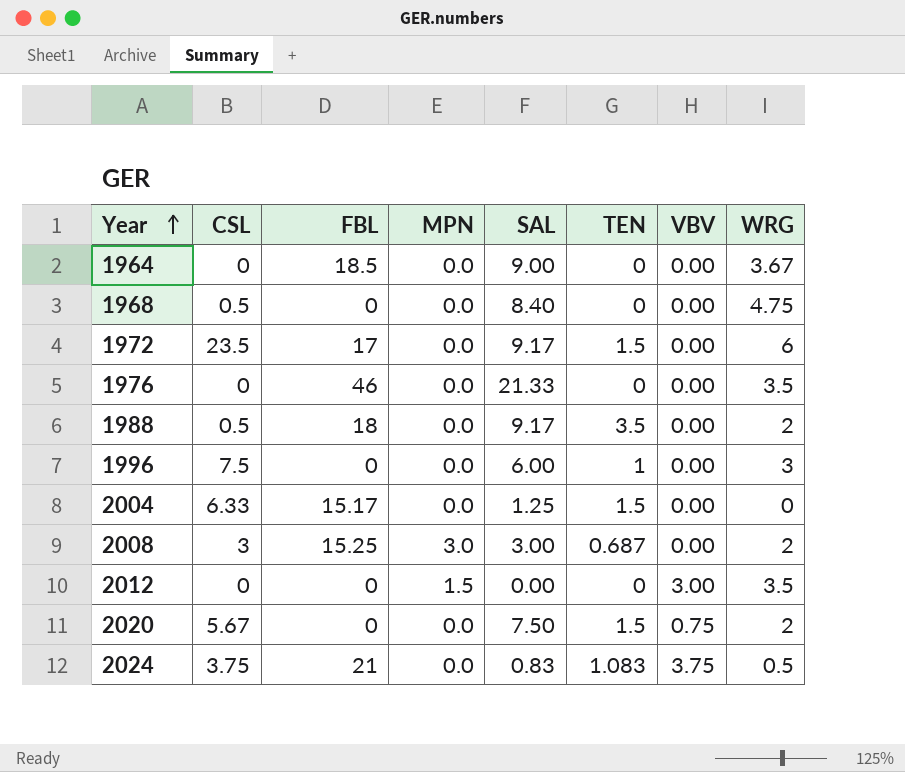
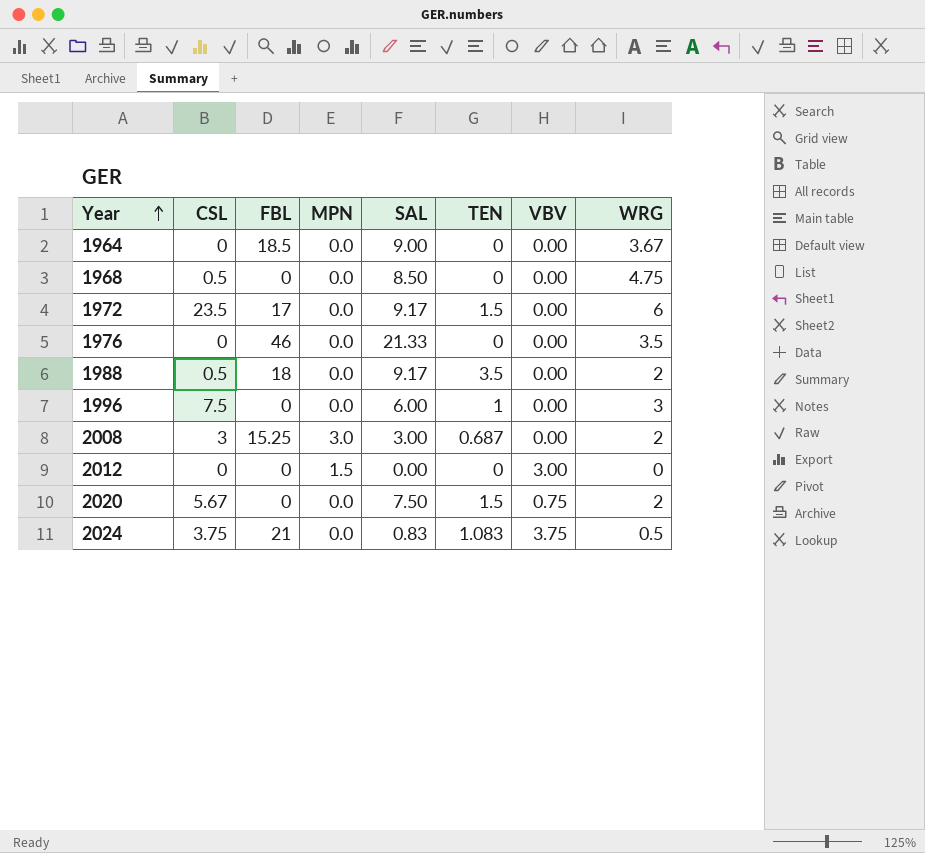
row 2004: 6.33 | 15.17 | 0.0 | 1.25 | 1.5 | 0.00 | 0 -> none
1968 | SAL: 8.40 -> 8.50
2012 | WRG: 3.5 -> 0

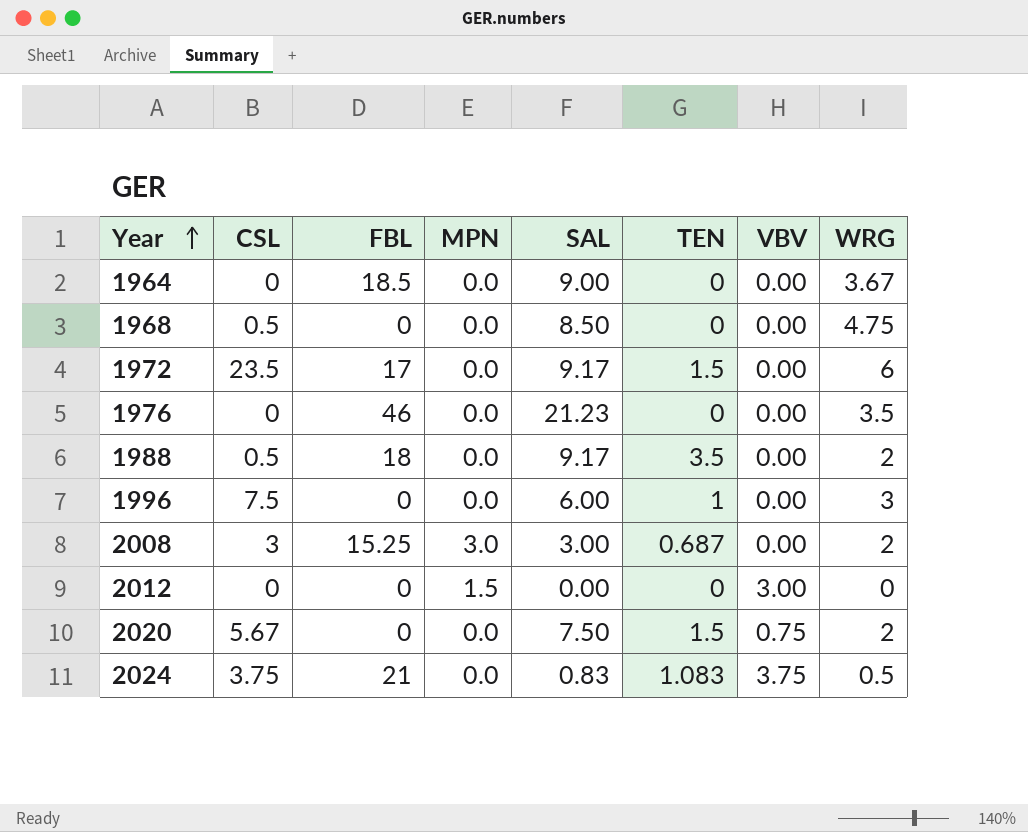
1976 | SAL: 21.33 -> 21.23

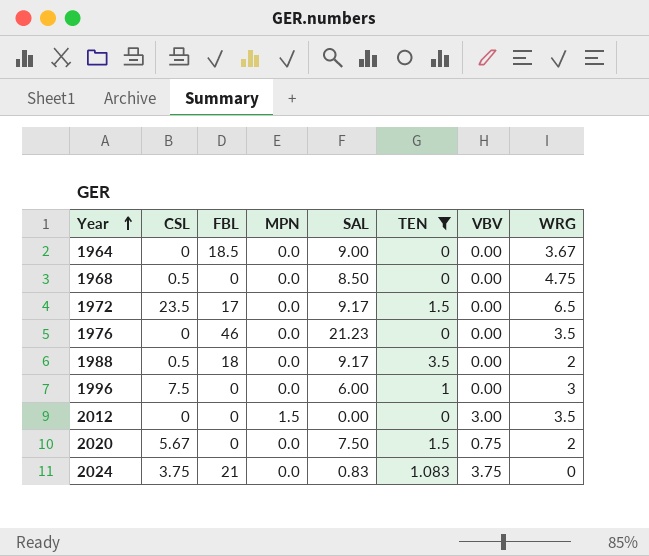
filter: none -> TEN != 0.687
1972 | WRG: 6 -> 6.5
2012 | WRG: 0 -> 3.5
2024 | WRG: 0.5 -> 0

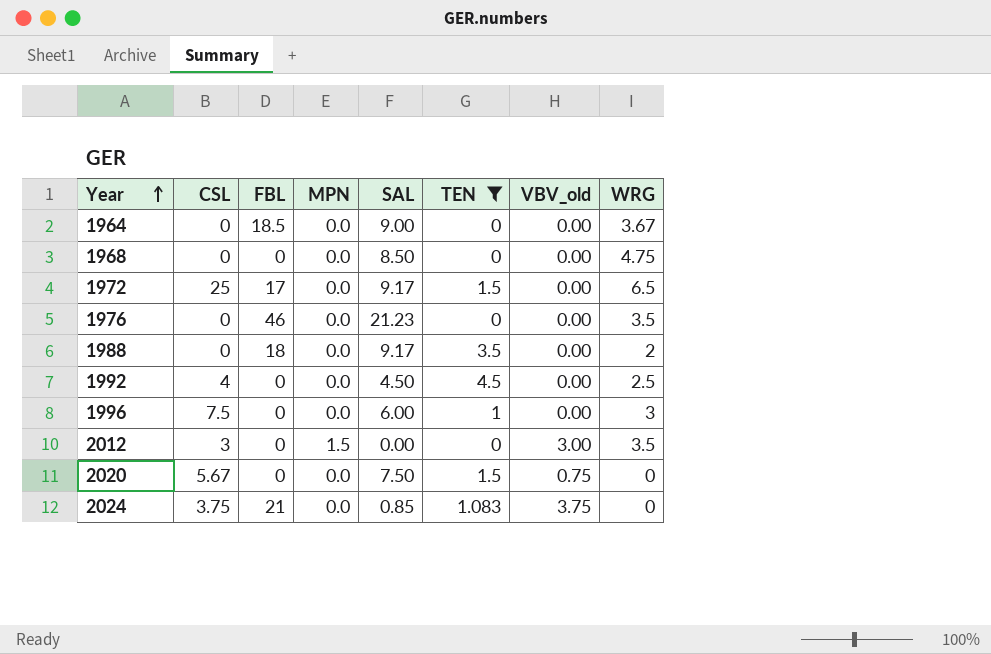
column name: VBV -> VBV_old
1968 | CSL: 0.5 -> 0
1972 | CSL: 23.5 -> 25
1988 | CSL: 0.5 -> 0
row 1992: none -> 4 | 0 | 0.0 | 4.50 | 4.5 | 0.00 | 2.5
2012 | CSL: 0 -> 3
2020 | WRG: 2 -> 0
2024 | SAL: 0.83 -> 0.85

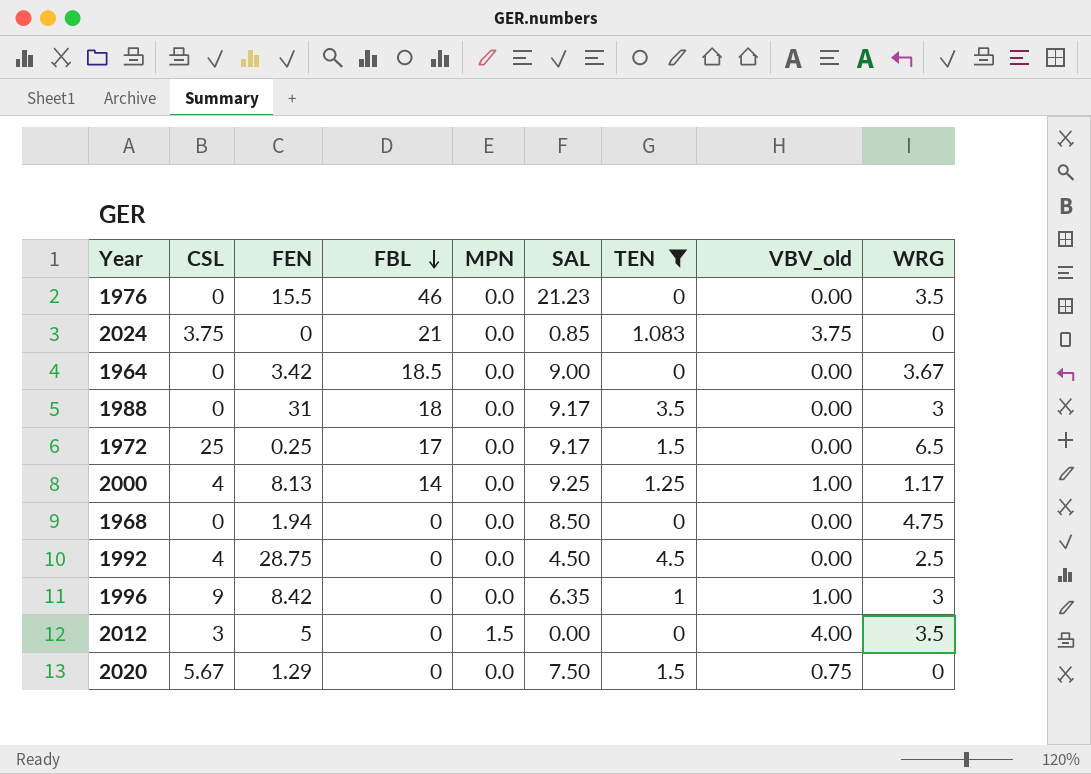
row order: Year ascending -> FBL descending
column FEN | position: none -> 3
1988 | WRG: 2 -> 3
row 2000: none -> 4 | 8.13 | 14 | 0.0 | 9.25 | 1.25 | 1.00 | 1.17
1996 | CSL: 7.5 -> 9
1996 | SAL: 6.00 -> 6.35
1996 | VBV_old: 0.00 -> 1.00
2012 | VBV_old: 3.00 -> 4.00

